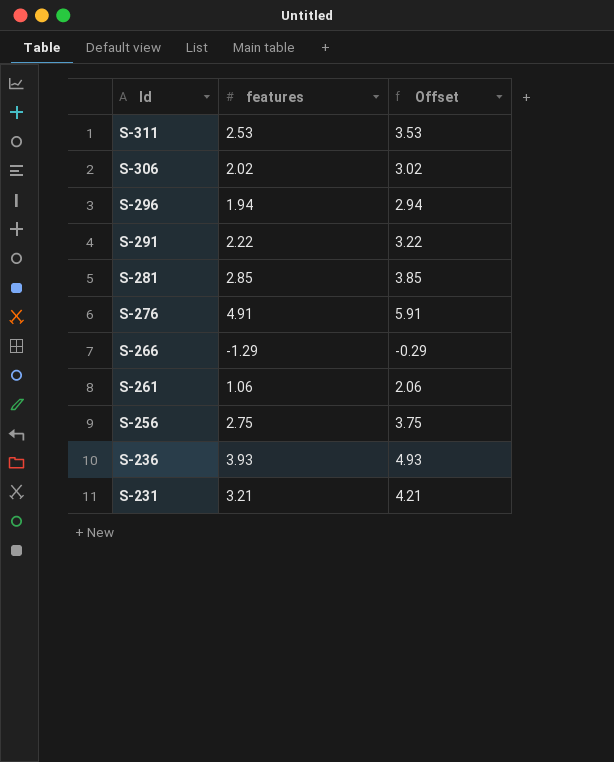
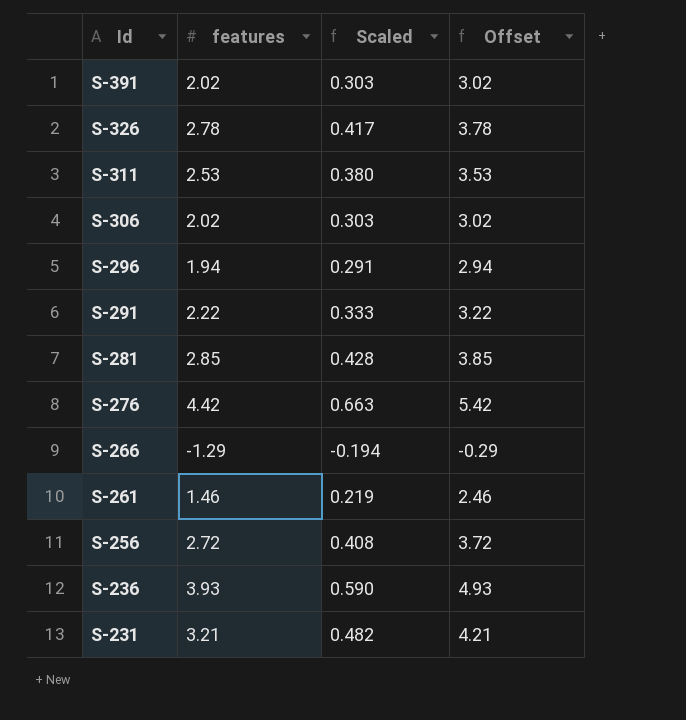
column Scaled | formula: none -> [features] * 0.15
row S-391: none -> 2.02 | 0.303 | 3.02
row S-326: none -> 2.78 | 0.417 | 3.78
S-276 | features: 4.91 -> 4.42
S-276 | Offset: 5.91 -> 5.42
S-261 | features: 1.06 -> 1.46
S-261 | Offset: 2.06 -> 2.46
S-256 | features: 2.75 -> 2.72
S-256 | Offset: 3.75 -> 3.72

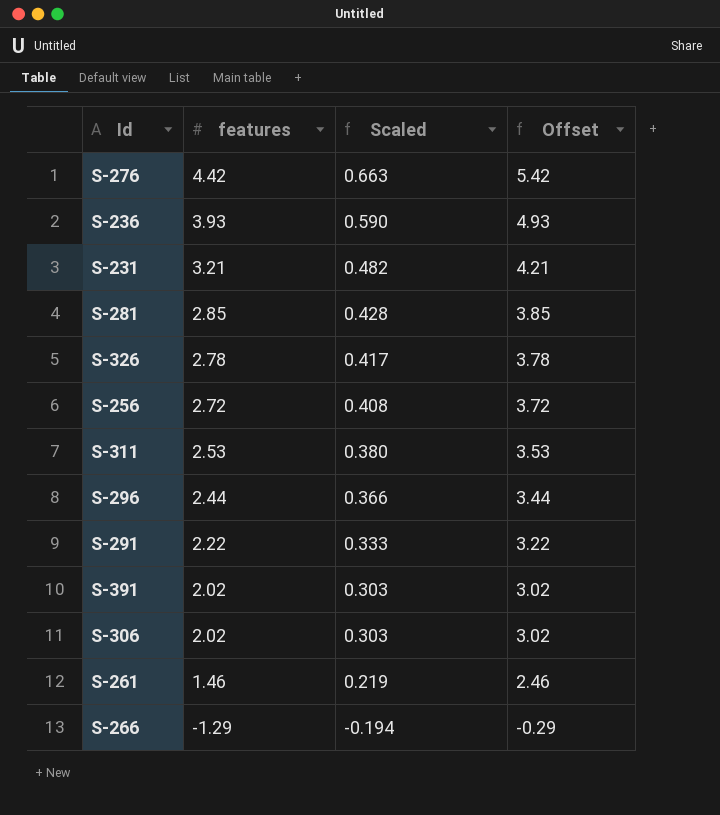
row order: Id descending -> features descending
S-296 | features: 1.94 -> 2.44
S-296 | Scaled: 0.291 -> 0.366
S-296 | Offset: 2.94 -> 3.44

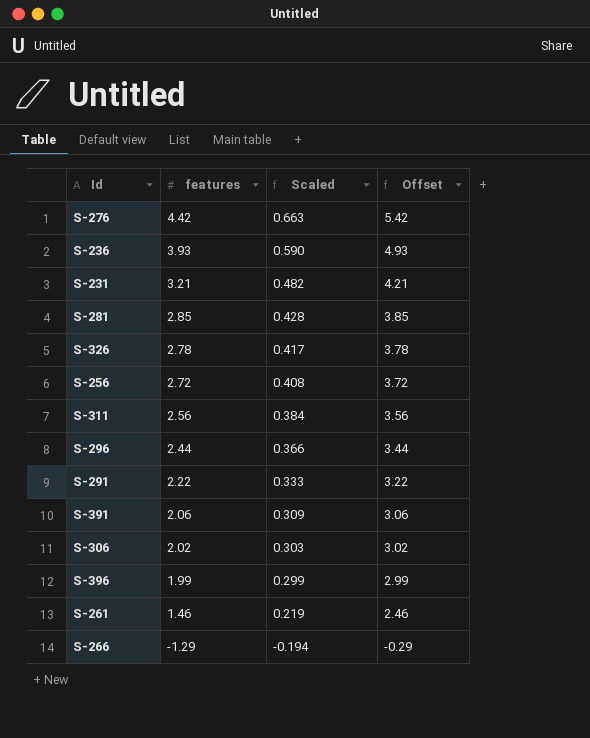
S-311 | features: 2.53 -> 2.56
S-311 | Scaled: 0.380 -> 0.384
S-311 | Offset: 3.53 -> 3.56
S-391 | features: 2.02 -> 2.06
S-391 | Scaled: 0.303 -> 0.309
S-391 | Offset: 3.02 -> 3.06
row S-396: none -> 1.99 | 0.299 | 2.99

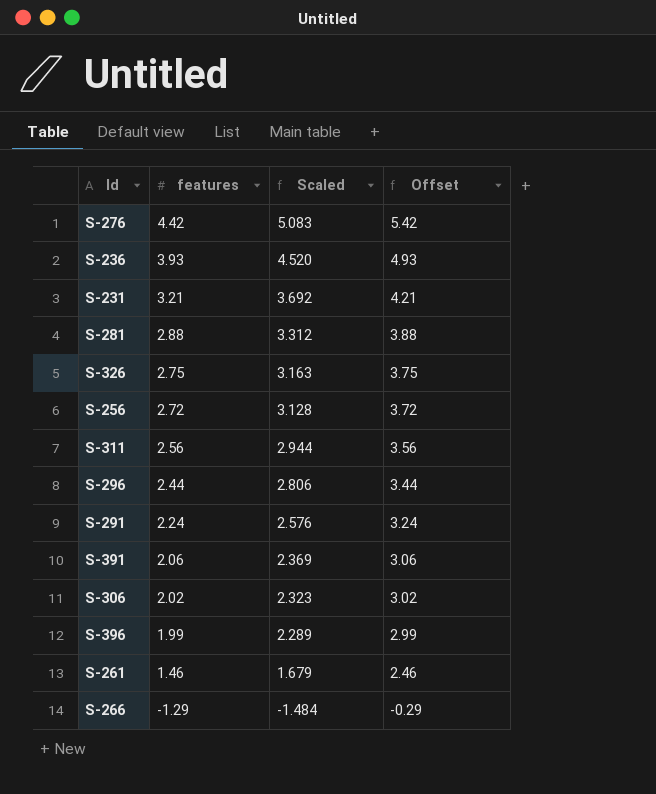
column Scaled | formula: [features] * 0.15 -> [features] * 1.15
S-281 | features: 2.85 -> 2.88
S-281 | Offset: 3.85 -> 3.88
S-326 | features: 2.78 -> 2.75
S-326 | Offset: 3.78 -> 3.75
S-291 | features: 2.22 -> 2.24
S-291 | Offset: 3.22 -> 3.24

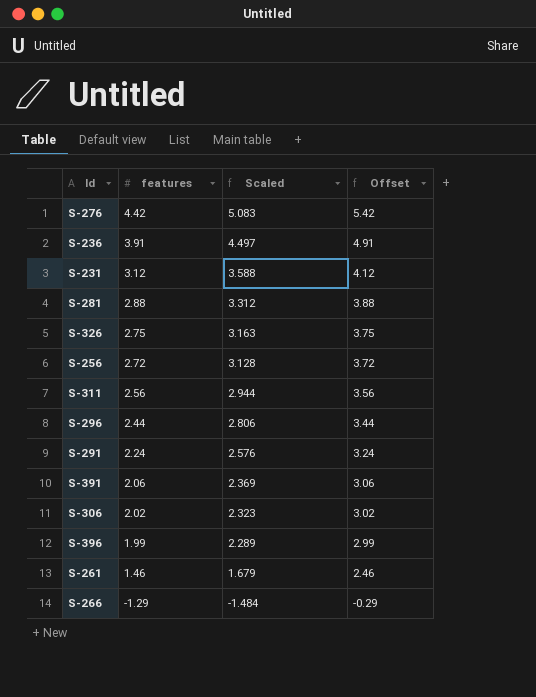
S-236 | features: 3.93 -> 3.91
S-236 | Scaled: 4.520 -> 4.497
S-236 | Offset: 4.93 -> 4.91
S-231 | features: 3.21 -> 3.12
S-231 | Scaled: 3.692 -> 3.588
S-231 | Offset: 4.21 -> 4.12

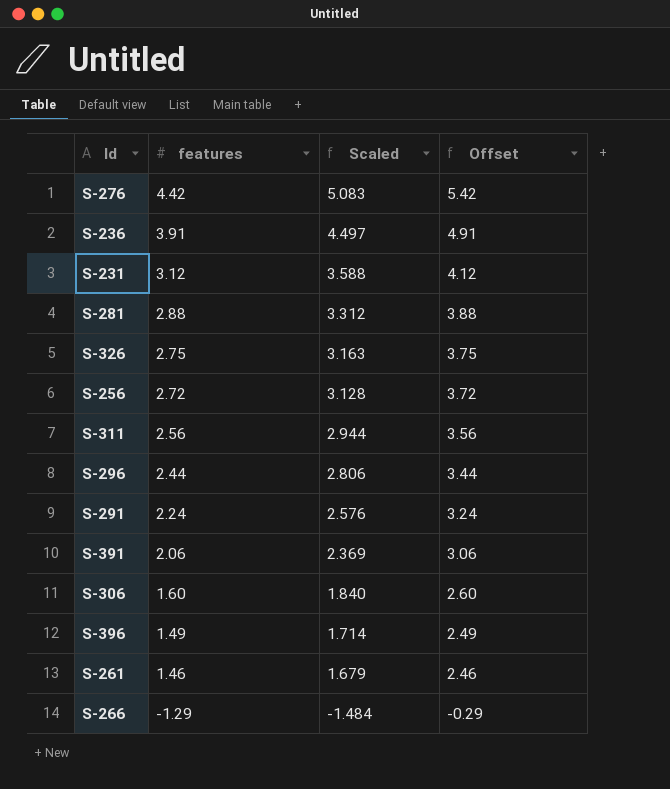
S-306 | features: 2.02 -> 1.60
S-306 | Scaled: 2.323 -> 1.840
S-306 | Offset: 3.02 -> 2.60
S-396 | features: 1.99 -> 1.49
S-396 | Scaled: 2.289 -> 1.714
S-396 | Offset: 2.99 -> 2.49

